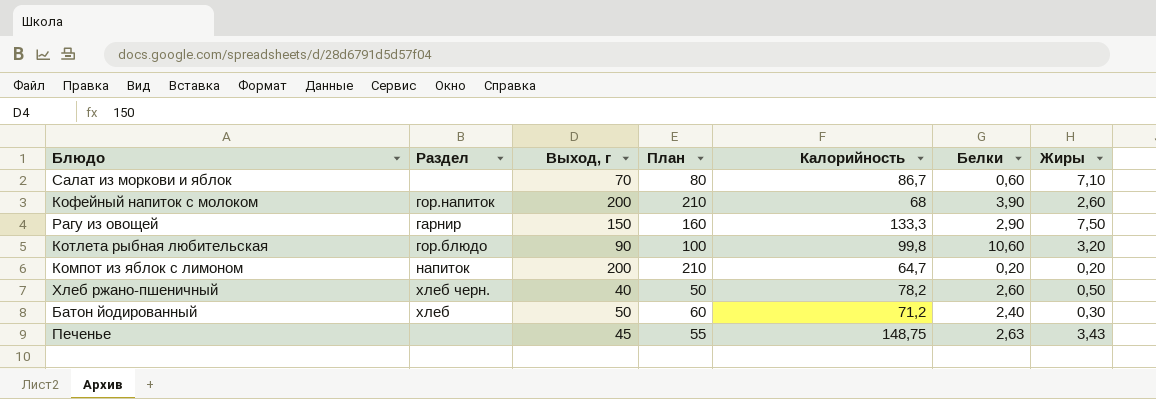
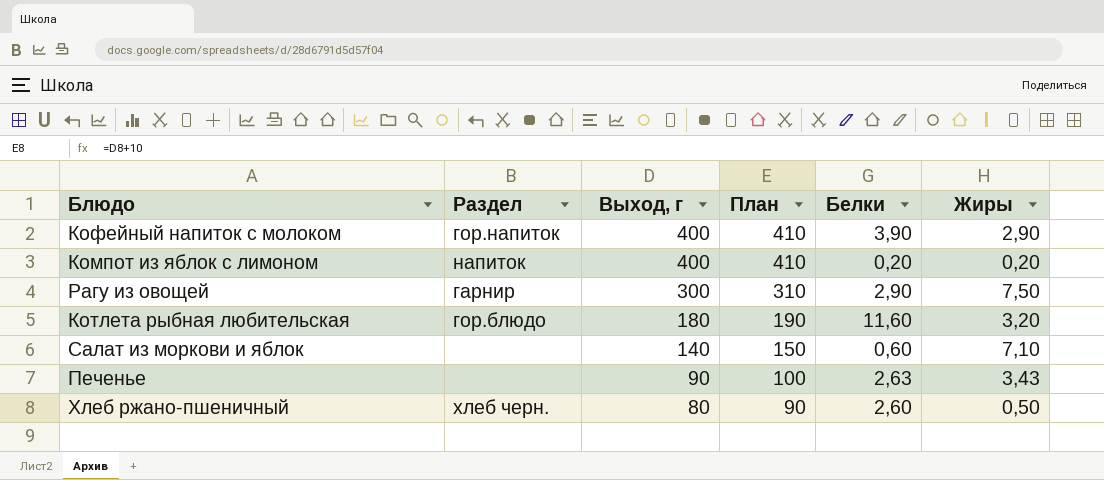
row order: none -> Выход, г descending
column Калорийность | position: 5 -> none
row Батон йодированный: хлеб | 50 | 60 | 71,2 | 2,40 | 0,30 -> none
Кофейный напиток с молоком | Выход, г: 200 -> 400
Кофейный напиток с молоком | План: 210 -> 410
Кофейный напиток с молоком | Жиры: 2,60 -> 2,90
Компот из яблок с лимоном | Выход, г: 200 -> 400
Компот из яблок с лимоном | План: 210 -> 410
Рагу из овощей | Выход, г: 150 -> 300
Рагу из овощей | План: 160 -> 310
Котлета рыбная любительская | Выход, г: 90 -> 180
Котлета рыбная любительская | План: 100 -> 190
Котлета рыбная любительская | Белки: 10,60 -> 11,60
Салат из моркови и яблок | Выход, г: 70 -> 140
Салат из моркови и яблок | План: 80 -> 150
Печенье | Выход, г: 45 -> 90
Печенье | План: 55 -> 100
Хлеб ржано-пшеничный | Выход, г: 40 -> 80
Хлеб ржано-пшеничный | План: 50 -> 90

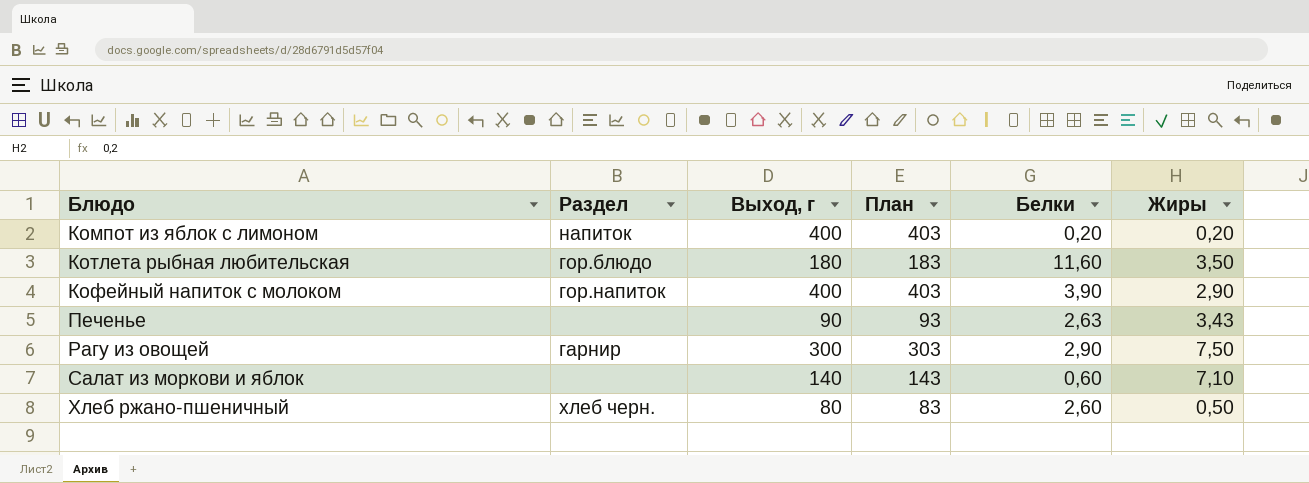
row order: Выход, г descending -> Блюдо ascending
column План | formula: [Выход, г] + 10 -> [Выход, г] + 3
Котлета рыбная любительская | Жиры: 3,20 -> 3,50

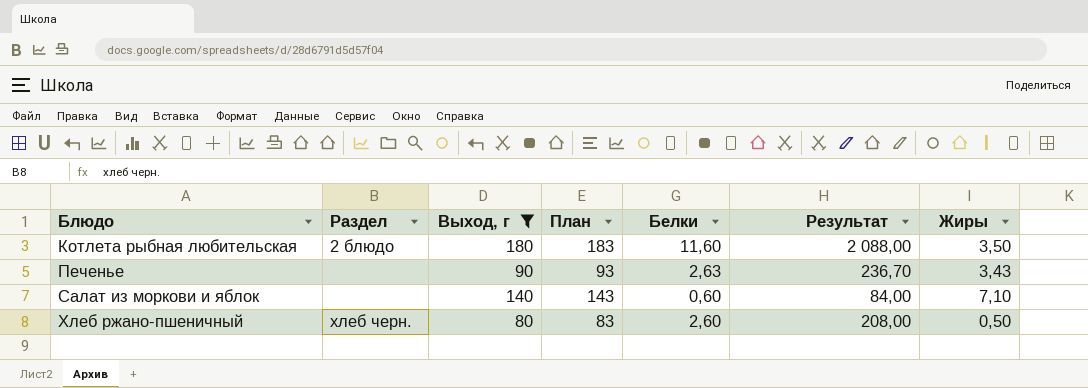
filter: none -> Выход, г <= 180
column Результат | formula: none -> [Выход, г] * [Белки]
Котлета рыбная любительская | Раздел: гор.блюдо -> 2 блюдо

